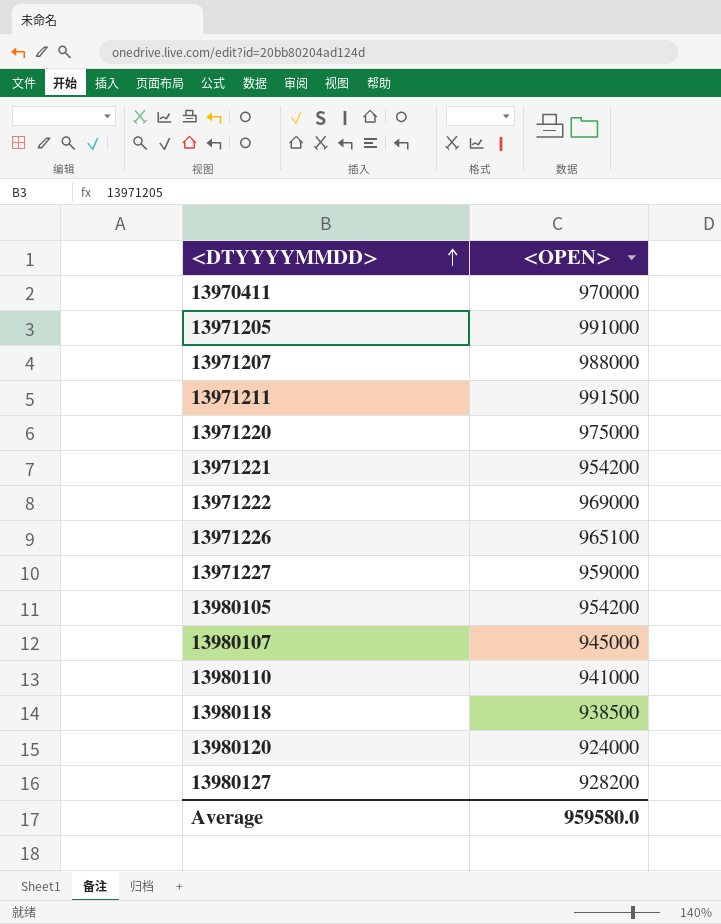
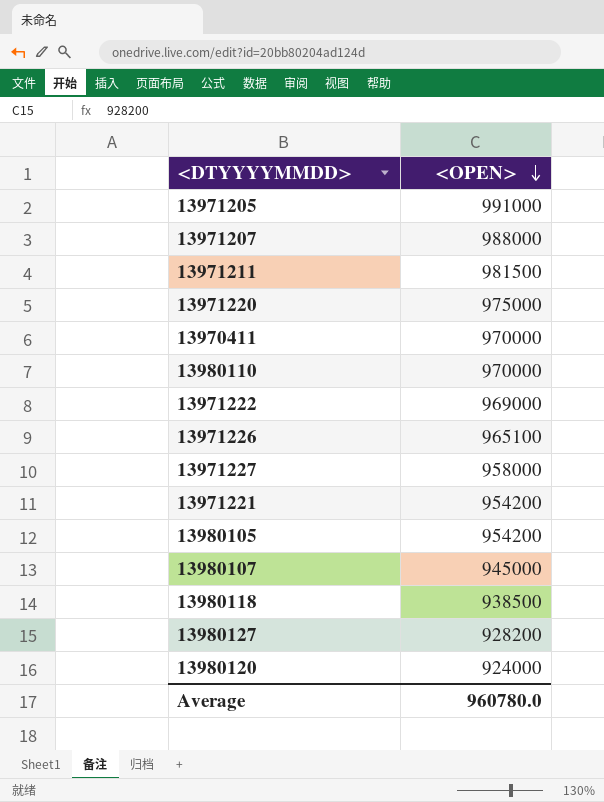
row order: <DTYYYYMMDD> ascending -> <OPEN> descending
13971211 | <OPEN>: 991500 -> 981500
13980110 | <OPEN>: 941000 -> 970000
13971227 | <OPEN>: 959000 -> 958000
Average | <OPEN>: 959580.0 -> 960780.0

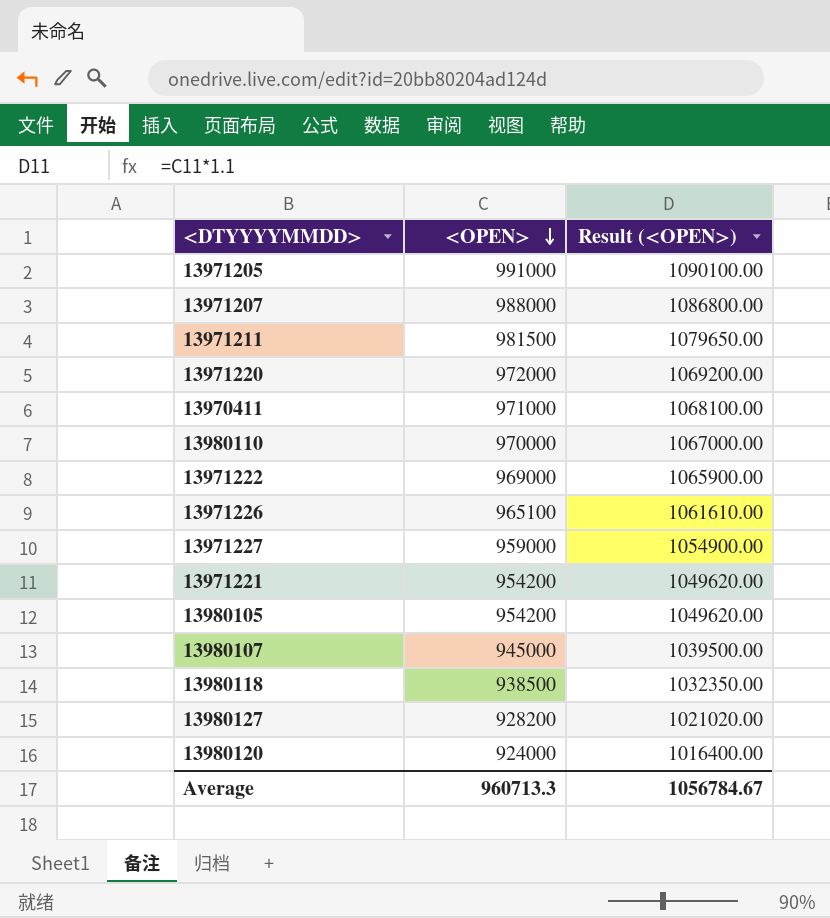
column Result (<OPEN>) | formula: none -> [<OPEN>] * 1.1
13971220 | <OPEN>: 975000 -> 972000
13970411 | <OPEN>: 970000 -> 971000
13971227 | <OPEN>: 958000 -> 959000
Average | <OPEN>: 960780.0 -> 960713.3

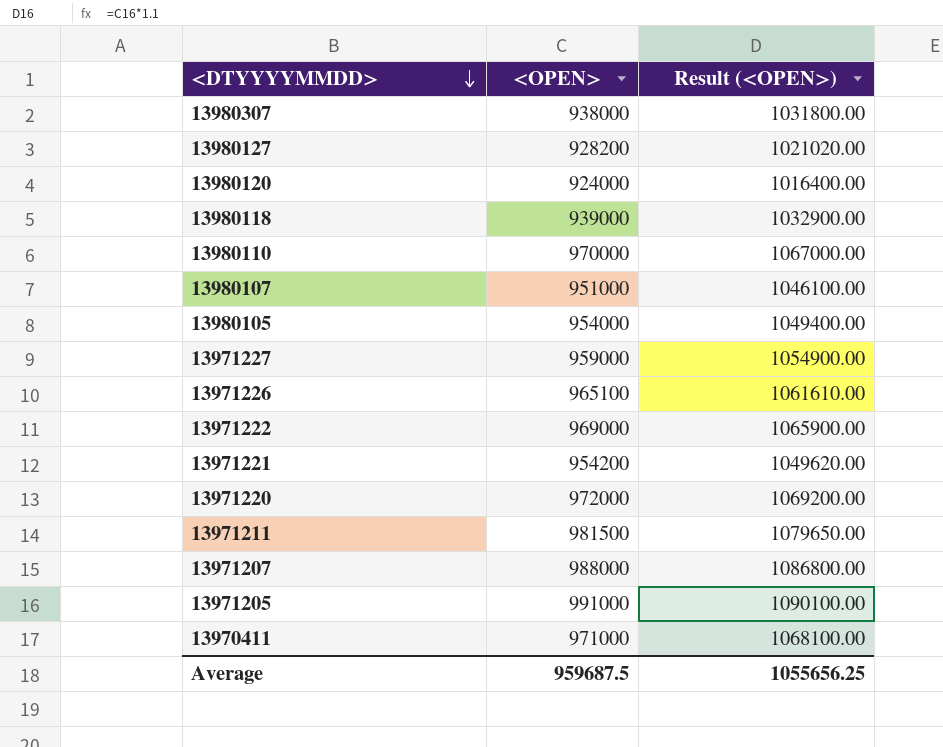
row order: <OPEN> descending -> <DTYYYYMMDD> descending
row 13980307: none -> 938000 | 1031800.00
13980118 | <OPEN>: 938500 -> 939000
13980118 | Result (<OPEN>): 1032350.00 -> 1032900.00
13980107 | <OPEN>: 945000 -> 951000
13980107 | Result (<OPEN>): 1039500.00 -> 1046100.00
13980105 | <OPEN>: 954200 -> 954000
13980105 | Result (<OPEN>): 1049620.00 -> 1049400.00
Average | <OPEN>: 960713.3 -> 959687.5
Average | Result (<OPEN>): 1056784.67 -> 1055656.25

